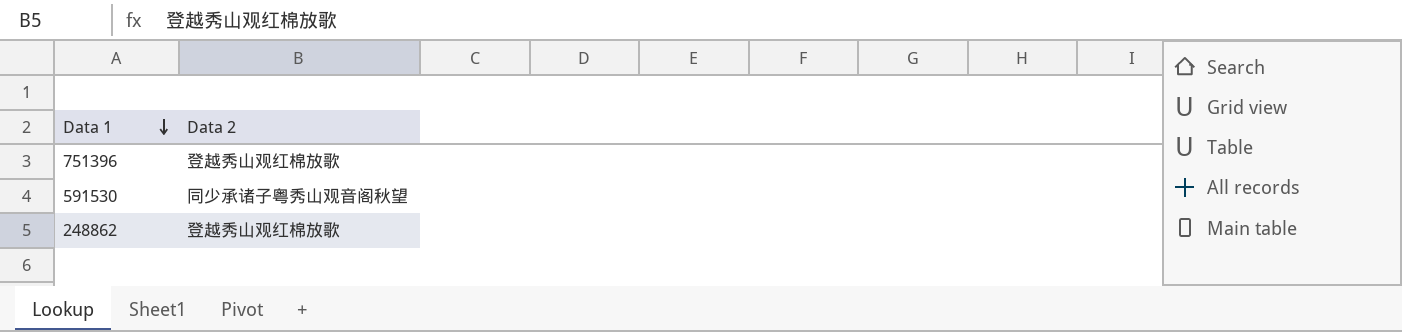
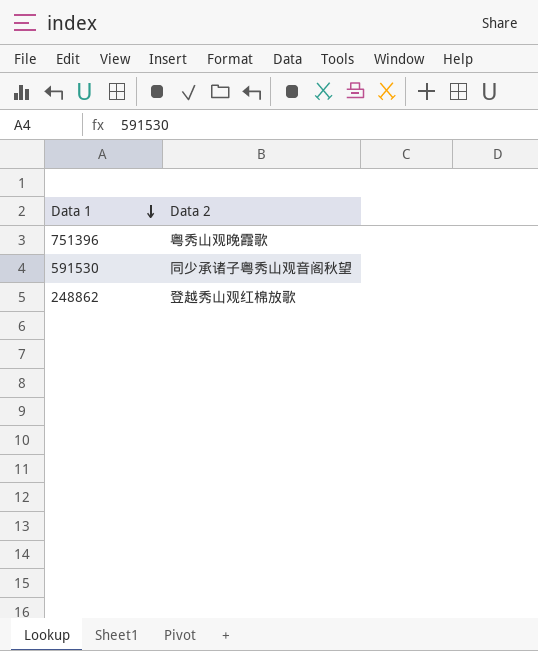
751396 | Data 2: 登越秀山观红棉放歌 -> 粤秀山观晚霞歌

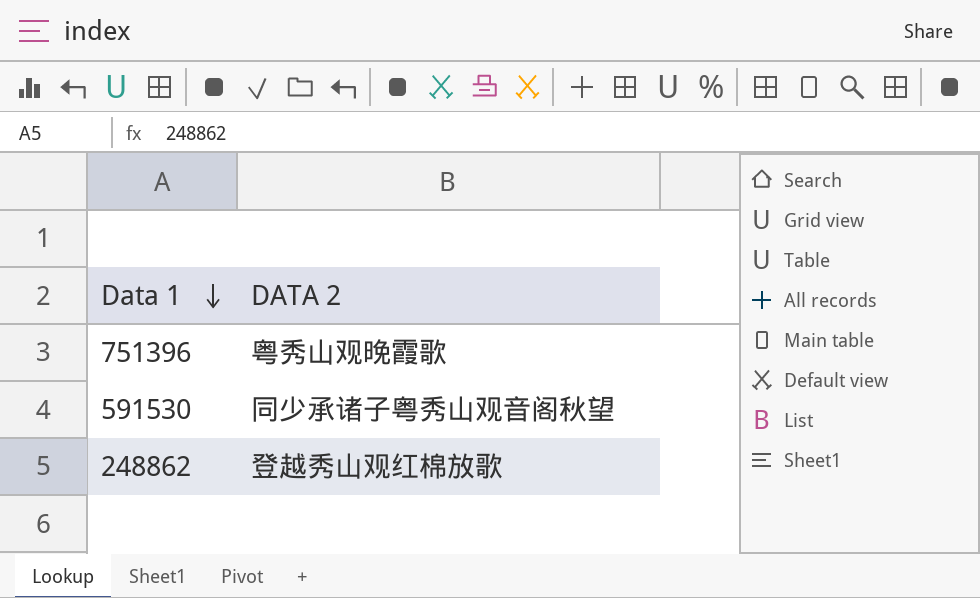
column name: Data 2 -> DATA 2

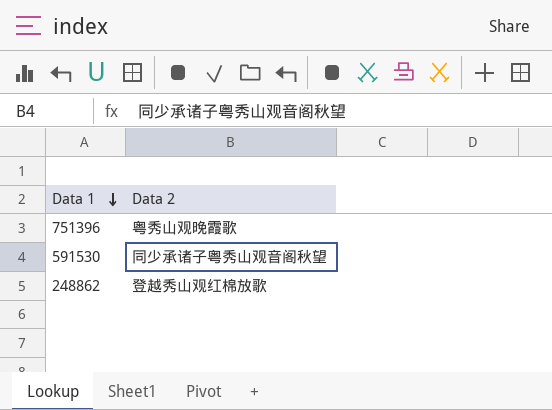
column name: DATA 2 -> Data 2

